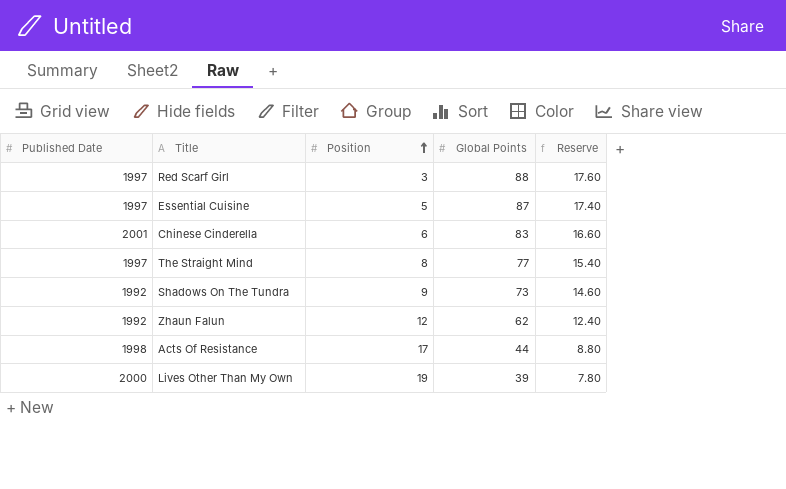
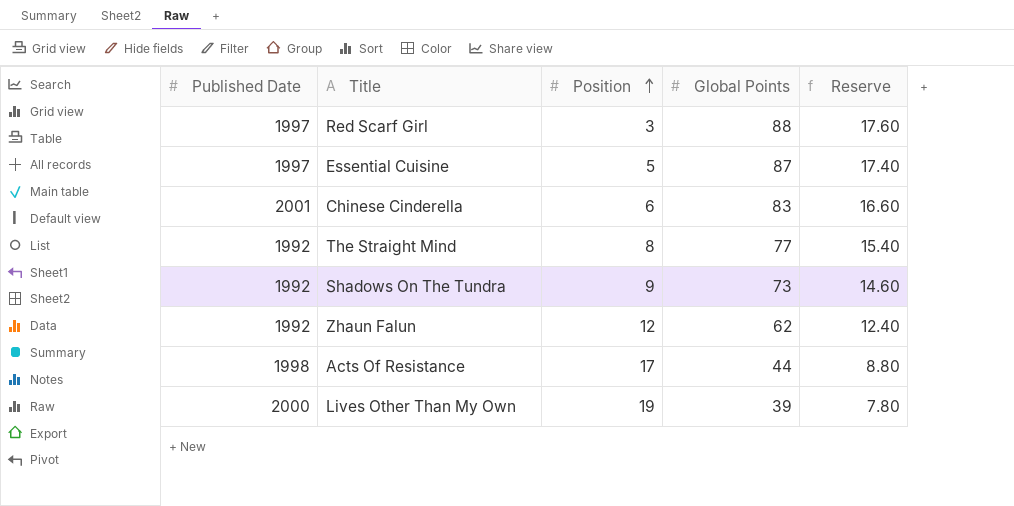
The Straight Mind | Published Date: 1997 -> 1992

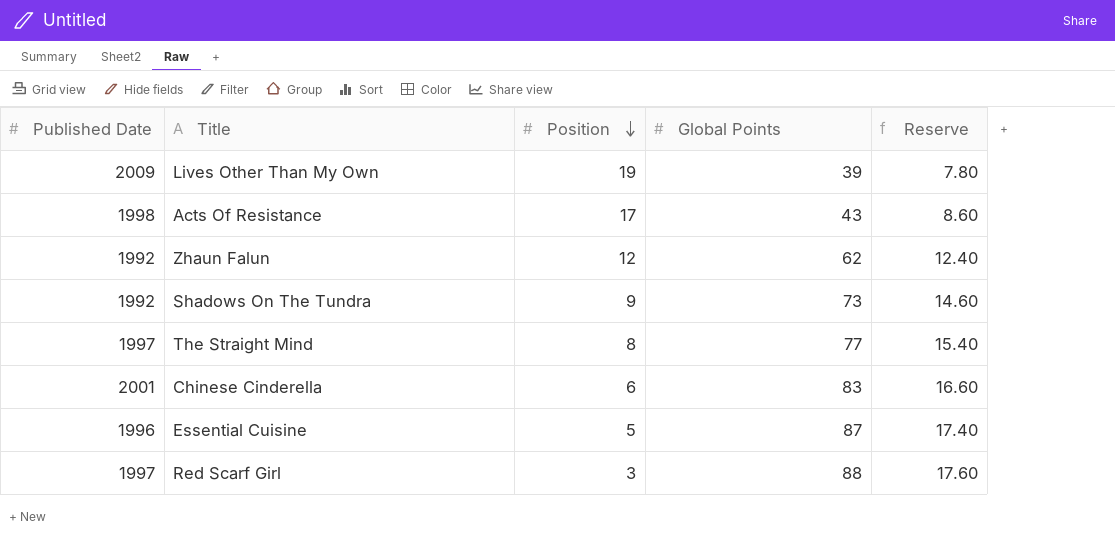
row order: Position ascending -> Position descending
Lives Other Than My Own | Published Date: 2000 -> 2009
Acts Of Resistance | Global Points: 44 -> 43
Acts Of Resistance | Reserve: 8.80 -> 8.60
The Straight Mind | Published Date: 1992 -> 1997
Essential Cuisine | Published Date: 1997 -> 1996

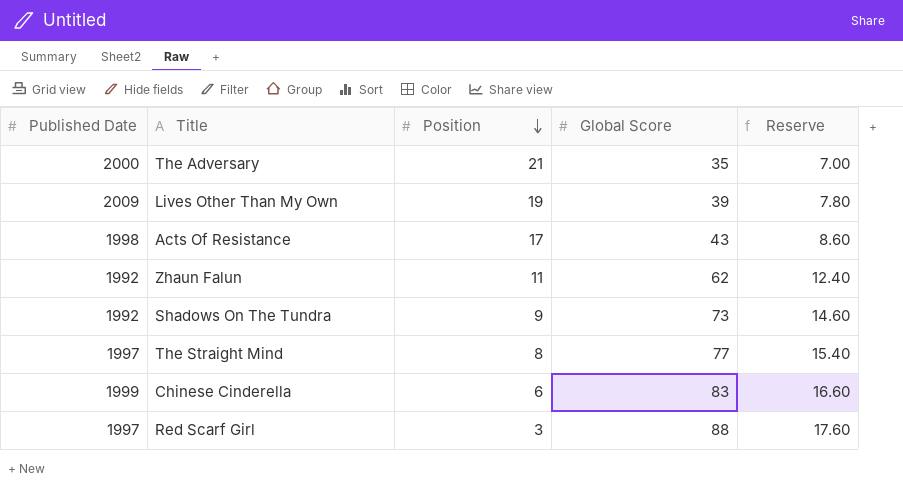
column name: Global Points -> Global Score
row Essential Cuisine: 1996 | 5 | 87 | 17.40 -> none
row The Adversary: none -> 2000 | 21 | 35 | 7.00
Zhaun Falun | Position: 12 -> 11
Chinese Cinderella | Published Date: 2001 -> 1999

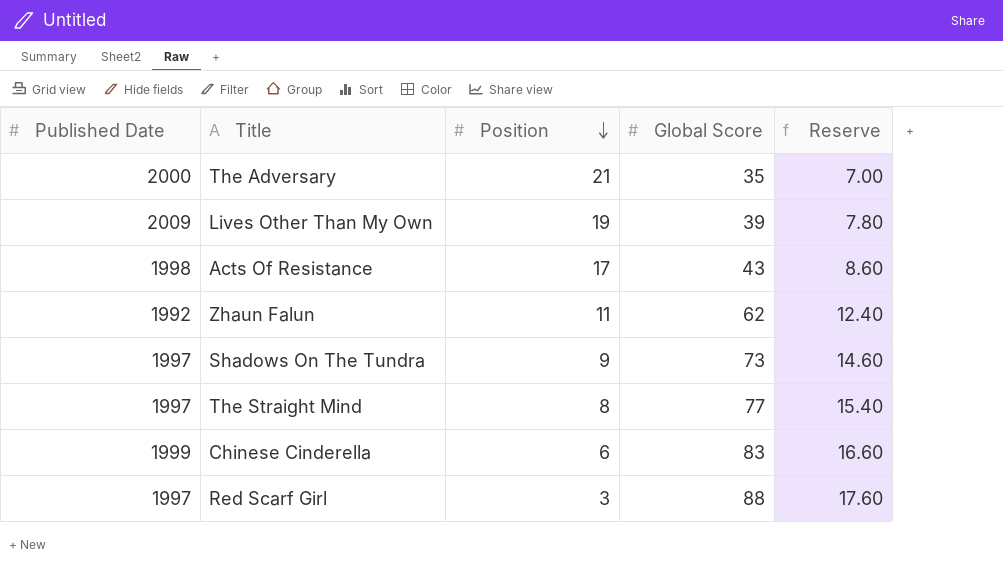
Shadows On The Tundra | Published Date: 1992 -> 1997

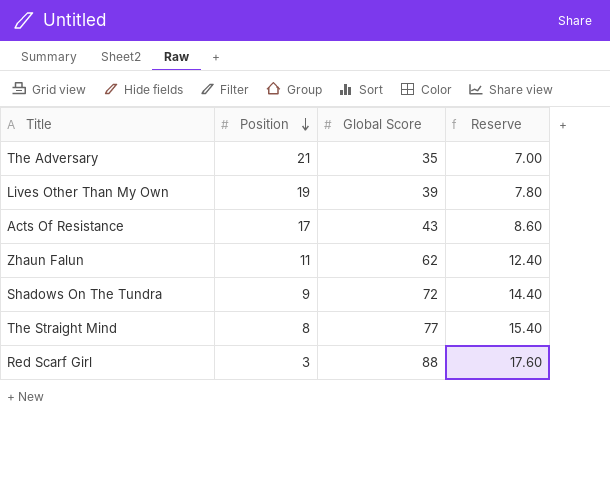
column Published Date | position: 1 -> none
row Chinese Cinderella: 1999 | 6 | 83 | 16.60 -> none
Shadows On The Tundra | Global Score: 73 -> 72
Shadows On The Tundra | Reserve: 14.60 -> 14.40

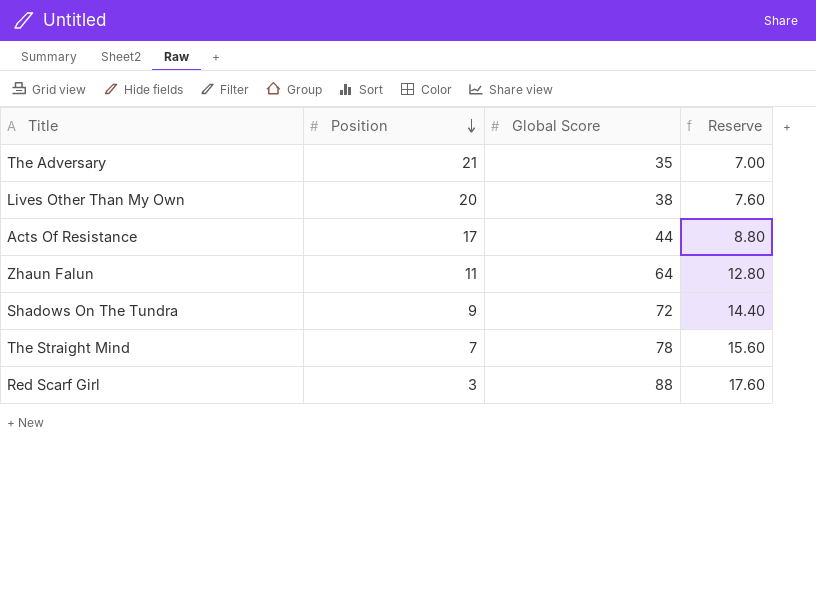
Lives Other Than My Own | Position: 19 -> 20
Lives Other Than My Own | Global Score: 39 -> 38
Lives Other Than My Own | Reserve: 7.80 -> 7.60
Acts Of Resistance | Global Score: 43 -> 44
Acts Of Resistance | Reserve: 8.60 -> 8.80
Zhaun Falun | Global Score: 62 -> 64
Zhaun Falun | Reserve: 12.40 -> 12.80
The Straight Mind | Position: 8 -> 7
The Straight Mind | Global Score: 77 -> 78
The Straight Mind | Reserve: 15.40 -> 15.60

